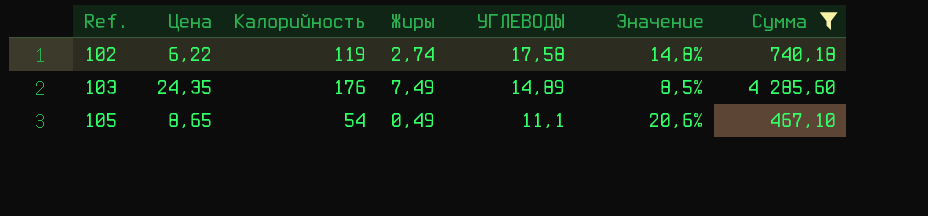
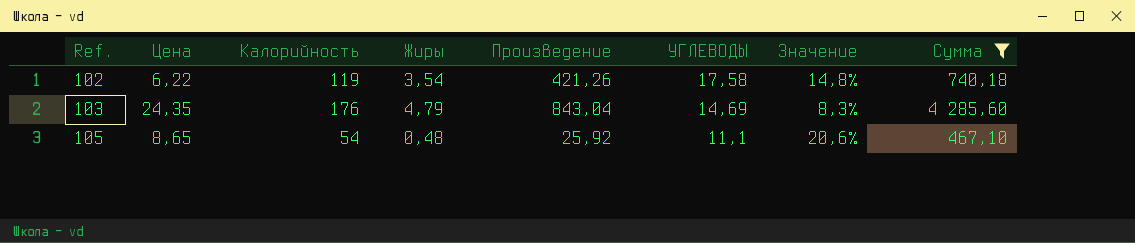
column Произведение | formula: none -> [Калорийность] * [Жиры]
102 | Жиры: 2,74 -> 3,54
103 | Жиры: 7,49 -> 4,79
103 | УГЛЕВОДЫ: 14,89 -> 14,69
103 | Значение: 8,5% -> 8,3%
105 | Жиры: 0,49 -> 0,48

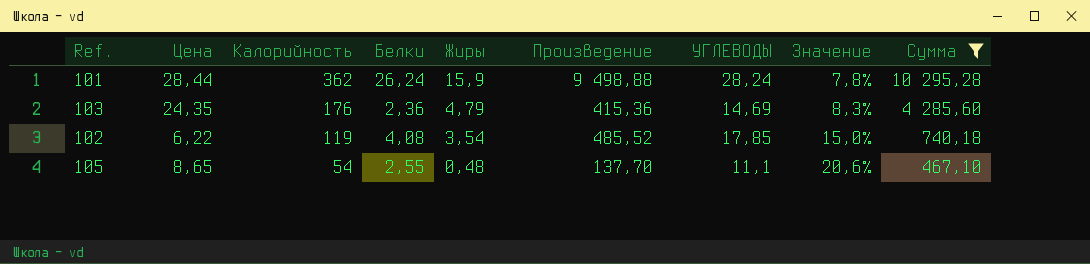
row order: Ref. ascending -> Калорийность descending
column Белки | position: none -> 4
column Произведение | formula: [Калорийность] * [Жиры] -> [Калорийность] * [Белки]
row 101: none -> 28,44 | 362 | 26,24 | 15,9 | 9 498,88 | 28,24 | 7,8% | 10 295,28
102 | УГЛЕВОДЫ: 17,58 -> 17,85
102 | Значение: 14,8% -> 15,0%

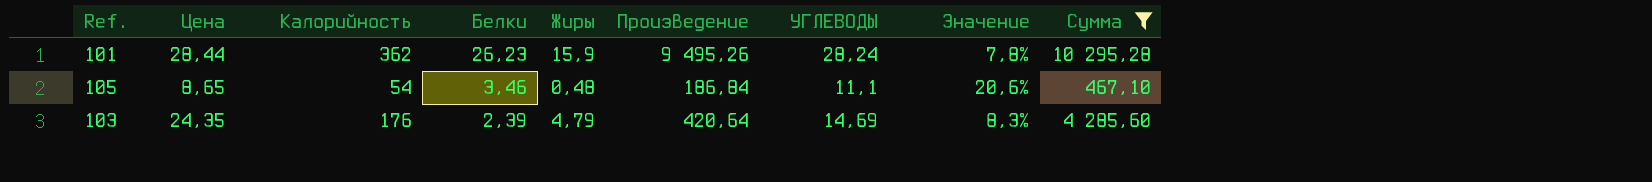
row order: Калорийность descending -> Белки descending
row 102: 6,22 | 119 | 4,08 | 3,54 | 485,52 | 17,85 | 15,0% | 740,18 -> none
101 | Белки: 26,24 -> 26,23
101 | Произведение: 9 498,88 -> 9 495,26
105 | Белки: 2,55 -> 3,46
105 | Произведение: 137,70 -> 186,84
103 | Белки: 2,36 -> 2,39
103 | Произведение: 415,36 -> 420,64

